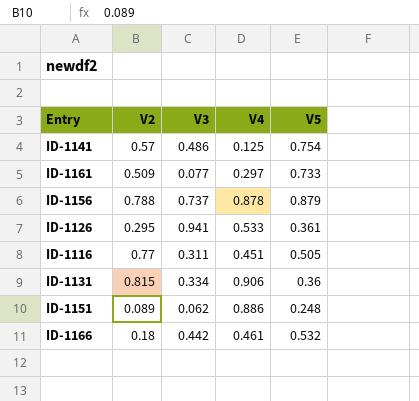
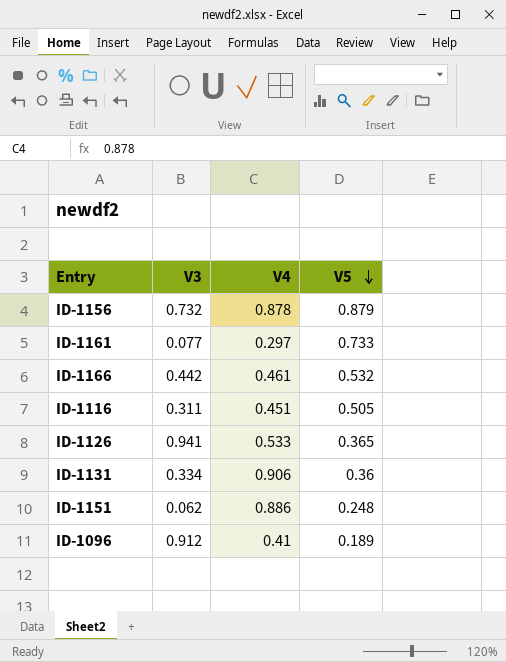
row order: none -> V5 descending
column V2 | position: 2 -> none
row ID-1141: 0.57 | 0.486 | 0.125 | 0.754 -> none
ID-1156 | V3: 0.737 -> 0.732
ID-1126 | V5: 0.361 -> 0.365
row ID-1096: none -> 0.912 | 0.41 | 0.189

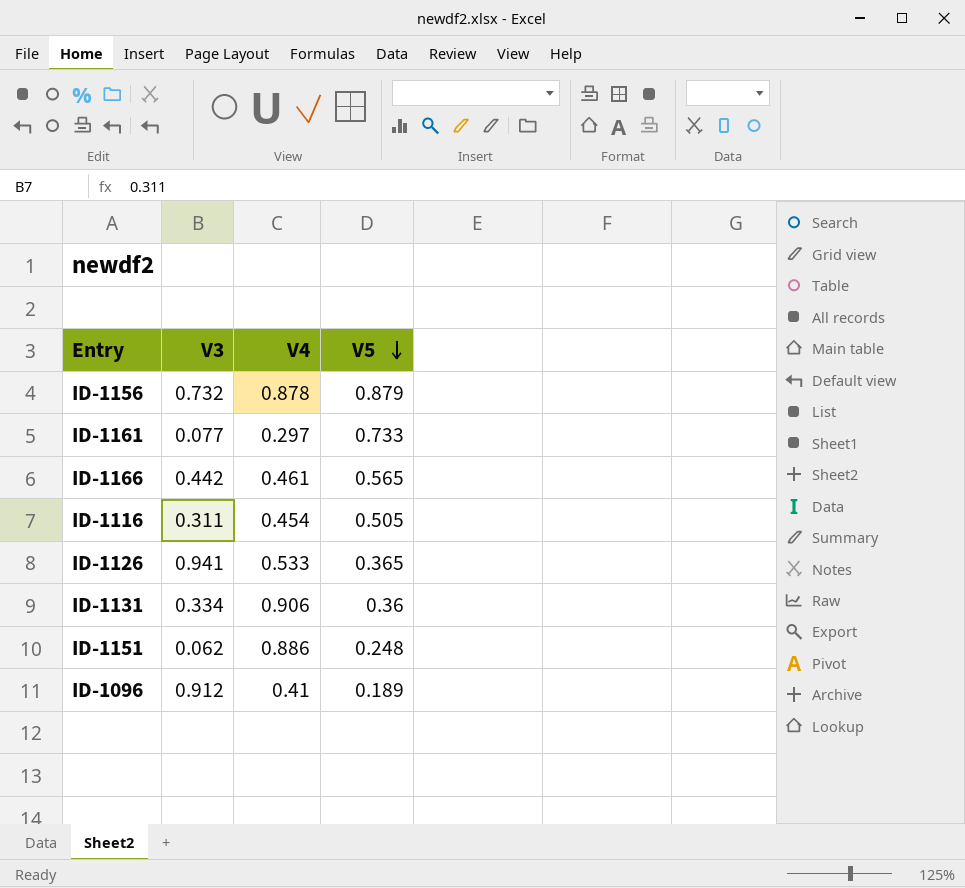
ID-1166 | V5: 0.532 -> 0.565
ID-1116 | V4: 0.451 -> 0.454

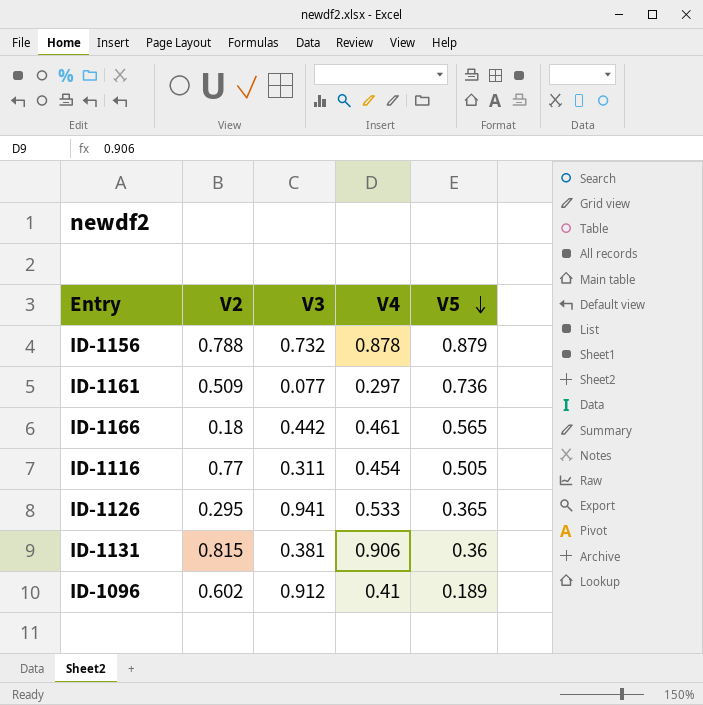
column V2 | position: none -> 2
row ID-1151: 0.062 | 0.886 | 0.248 -> none
ID-1161 | V5: 0.733 -> 0.736
ID-1131 | V3: 0.334 -> 0.381

